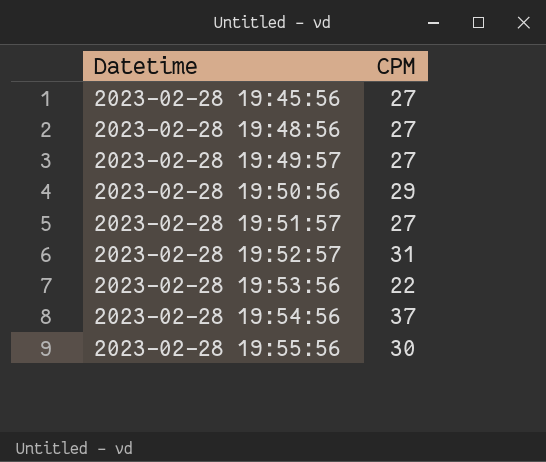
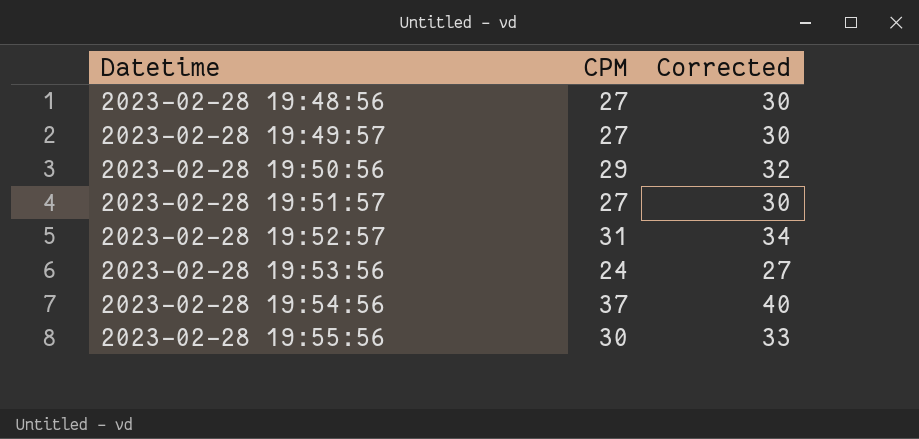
column Corrected | formula: none -> [CPM] + 3
row 2023-02-28 19:45:56: 27 -> none
2023-02-28 19:53:56 | CPM: 22 -> 24

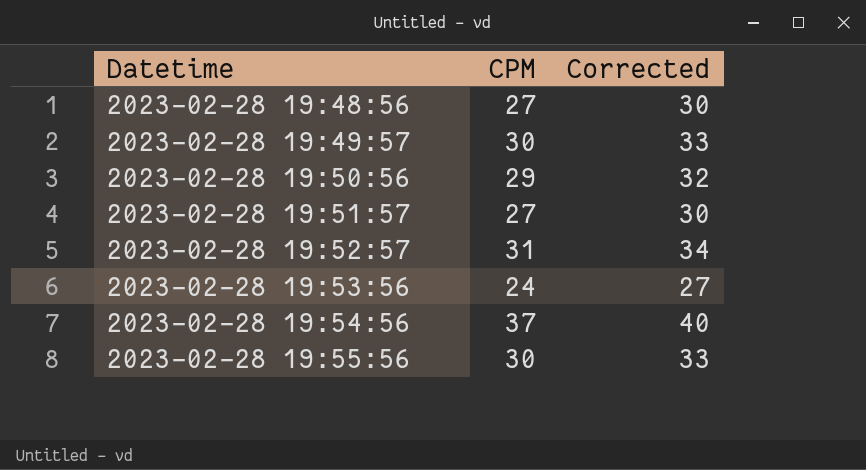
2023-02-28 19:49:57 | CPM: 27 -> 30
2023-02-28 19:49:57 | Corrected: 30 -> 33

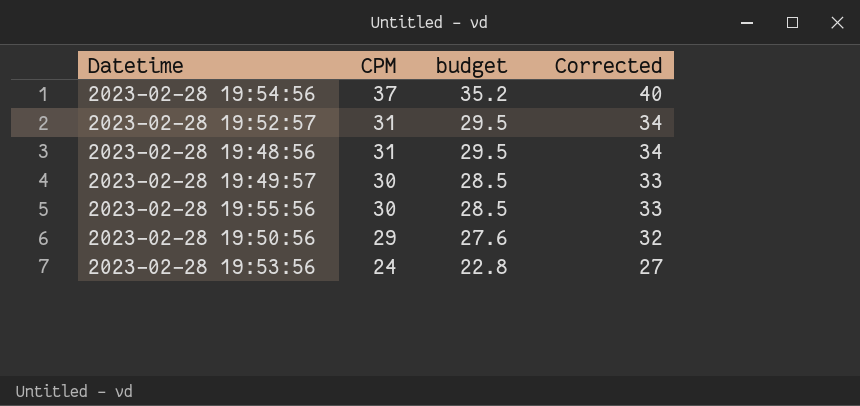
row order: Datetime ascending -> CPM descending
column budget | formula: none -> [CPM] * 0.95
row 2023-02-28 19:51:57: 27 | 30 -> none
2023-02-28 19:48:56 | CPM: 27 -> 31
2023-02-28 19:48:56 | Corrected: 30 -> 34

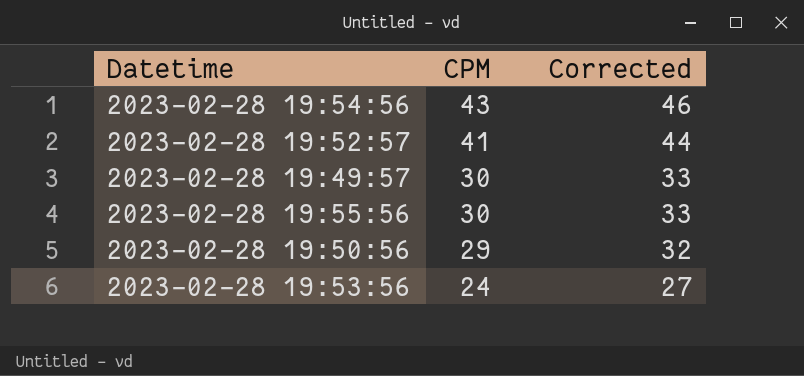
column budget | formula: [CPM] * 0.95 -> none
row 2023-02-28 19:48:56: 31 | 29.5 | 34 -> none
2023-02-28 19:54:56 | CPM: 37 -> 43
2023-02-28 19:54:56 | Corrected: 40 -> 46
2023-02-28 19:52:57 | CPM: 31 -> 41
2023-02-28 19:52:57 | Corrected: 34 -> 44

